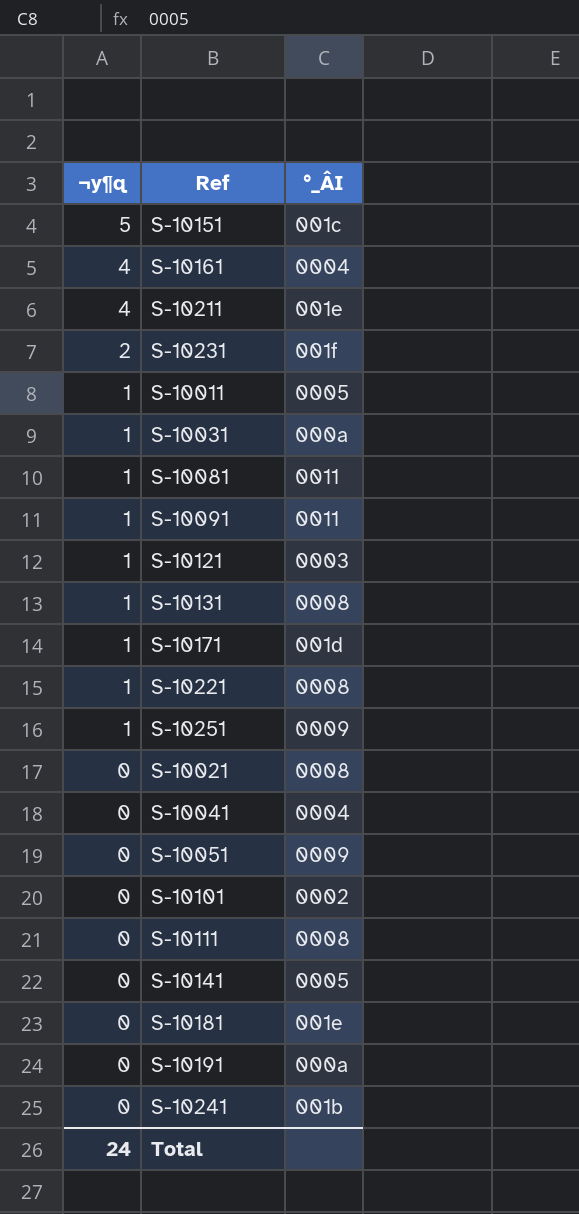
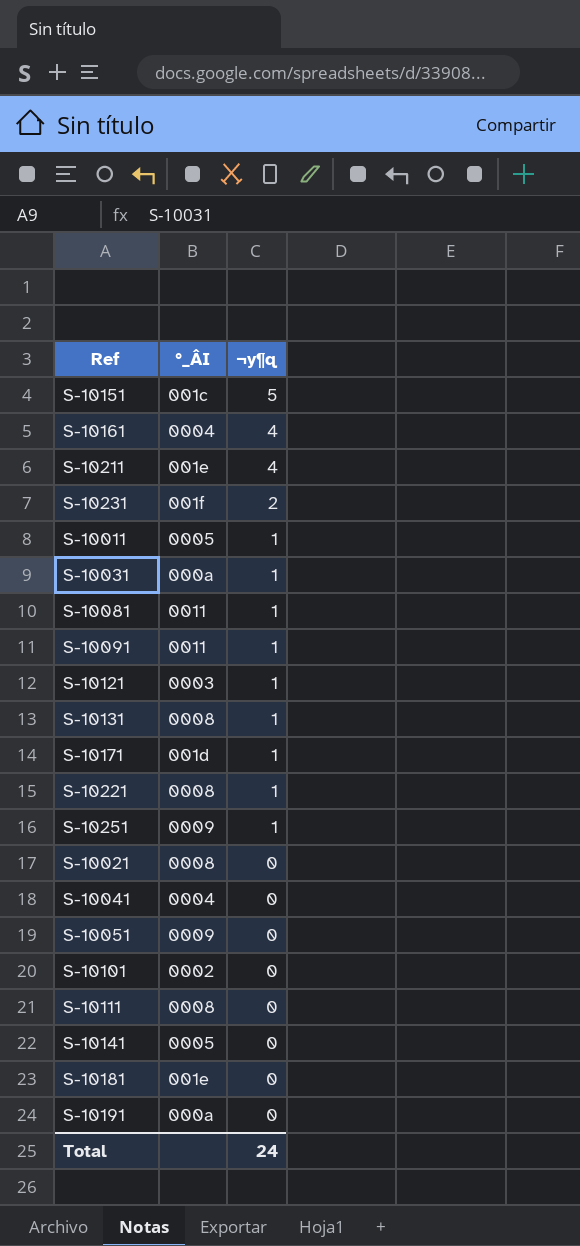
column ¬y¶q | position: 1 -> 3
row S-10241: 0 | 001b -> none

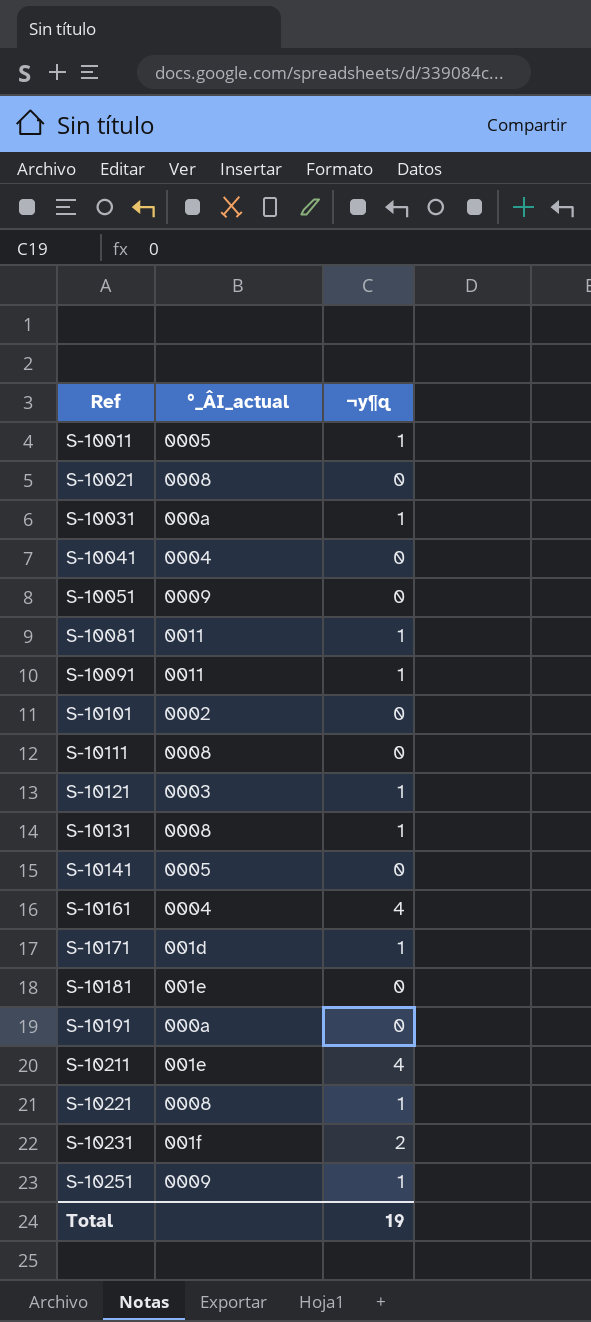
row order: ¬y¶q descending -> Ref ascending
column name: °_ÂI -> °_ÂI_actual
row S-10151: 001c | 5 -> none
Total | ¬y¶q: 24 -> 19

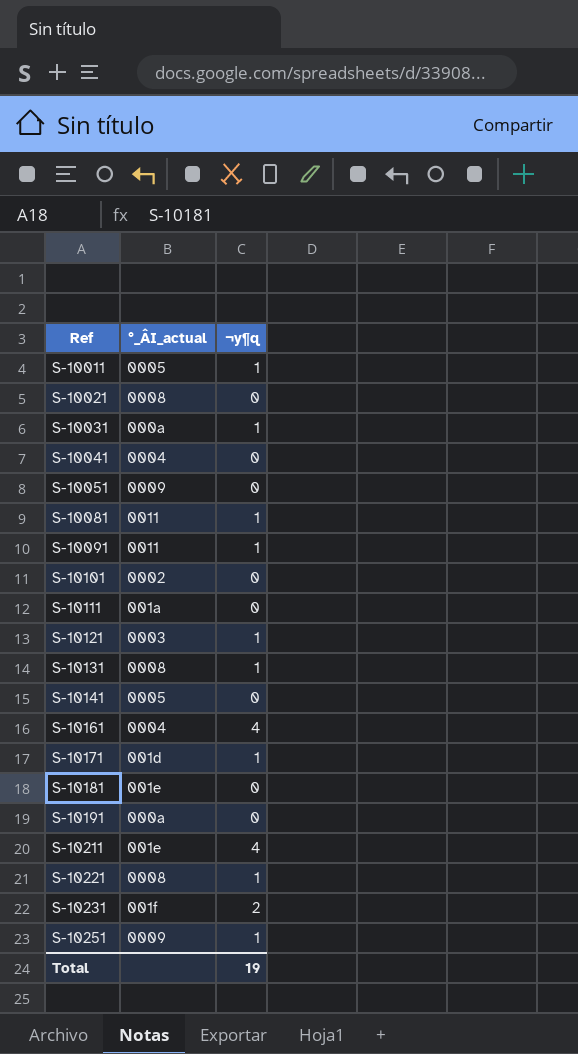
S-10111 | °_ÂI_actual: 0008 -> 001a

